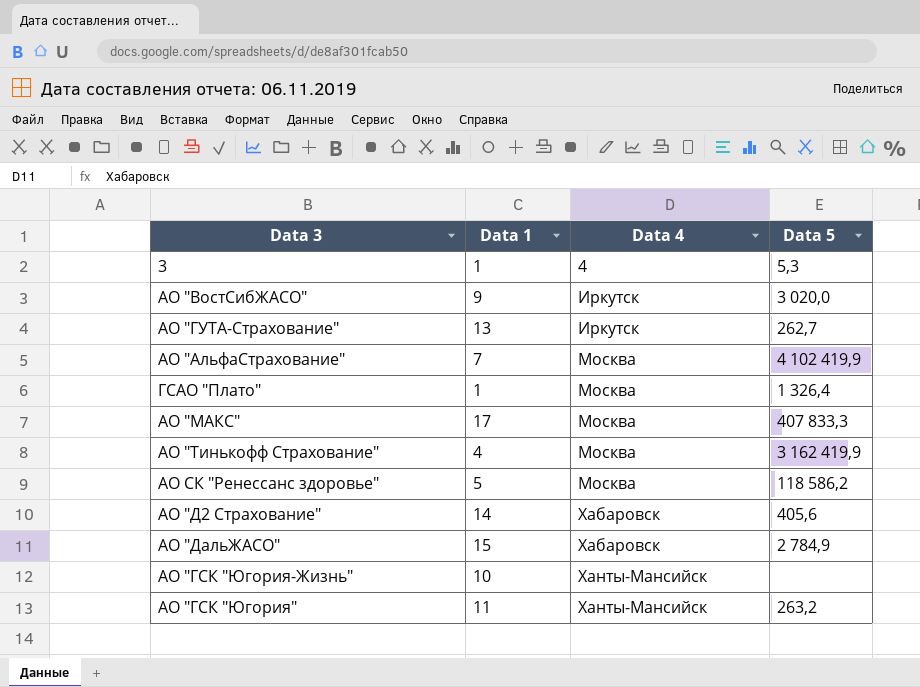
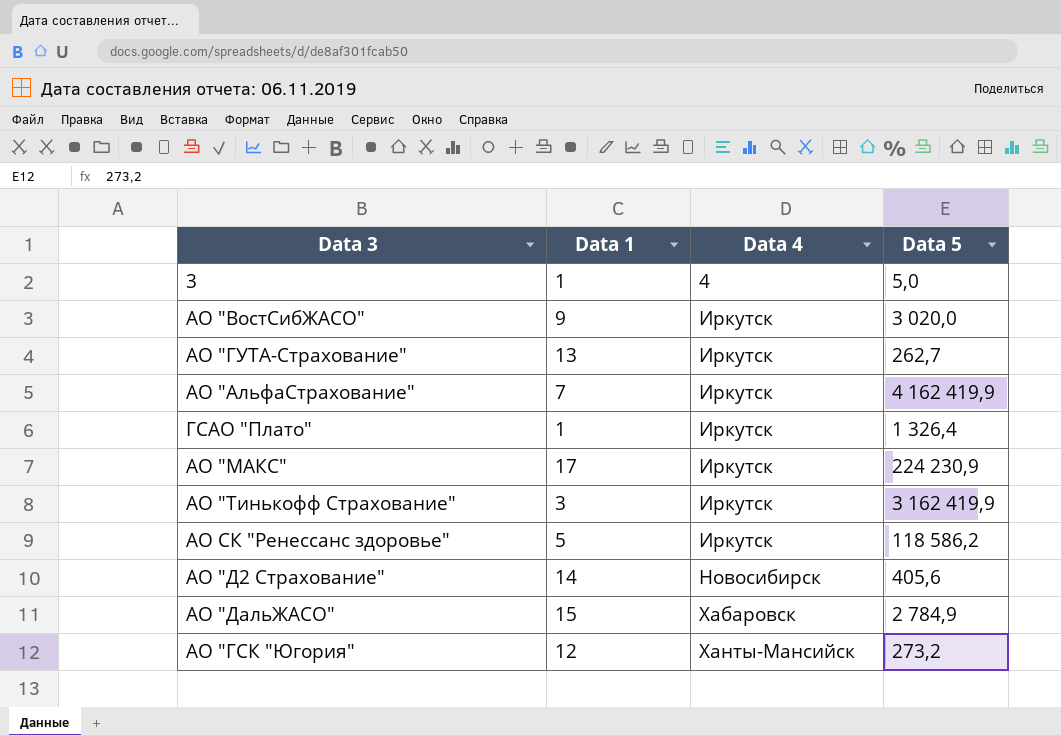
row АО "ГСК "Югория-Жизнь": 10 | Ханты-Мансийск | none -> none
3 | Data 5: 5,3 -> 5,0
АО "АльфаСтрахование" | Data 4: Москва -> Иркутск
АО "АльфаСтрахование" | Data 5: 4 102 419,9 -> 4 162 419,9
ГСАО "Плато" | Data 4: Москва -> Иркутск
АО "МАКС" | Data 4: Москва -> Иркутск
АО "МАКС" | Data 5: 407 833,3 -> 224 230,9
АО "Тинькофф Страхование" | Data 1: 4 -> 3
АО "Тинькофф Страхование" | Data 4: Москва -> Иркутск
АО СК "Ренессанс здоровье" | Data 4: Москва -> Иркутск
АО "Д2 Страхование" | Data 4: Хабаровск -> Новосибирск
АО "ГСК "Югория" | Data 1: 11 -> 12
АО "ГСК "Югория" | Data 5: 263,2 -> 273,2

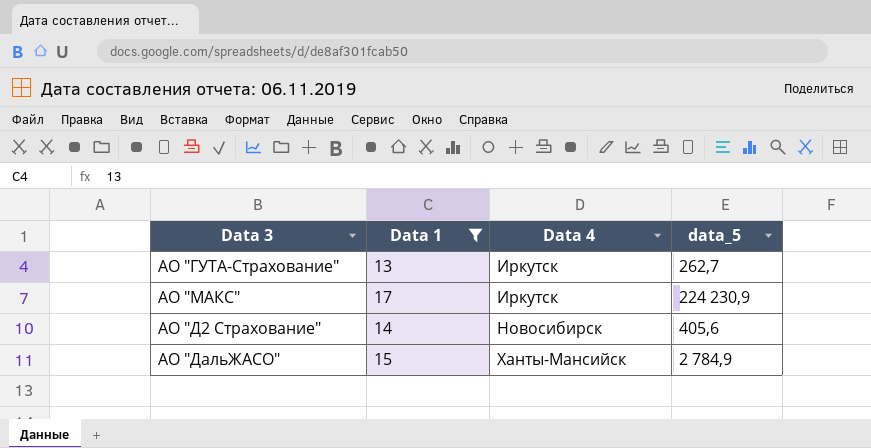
filter: none -> Data 1 >= 13
column name: Data 5 -> data_5
АО "ДальЖАСО" | Data 4: Хабаровск -> Ханты-Мансийск

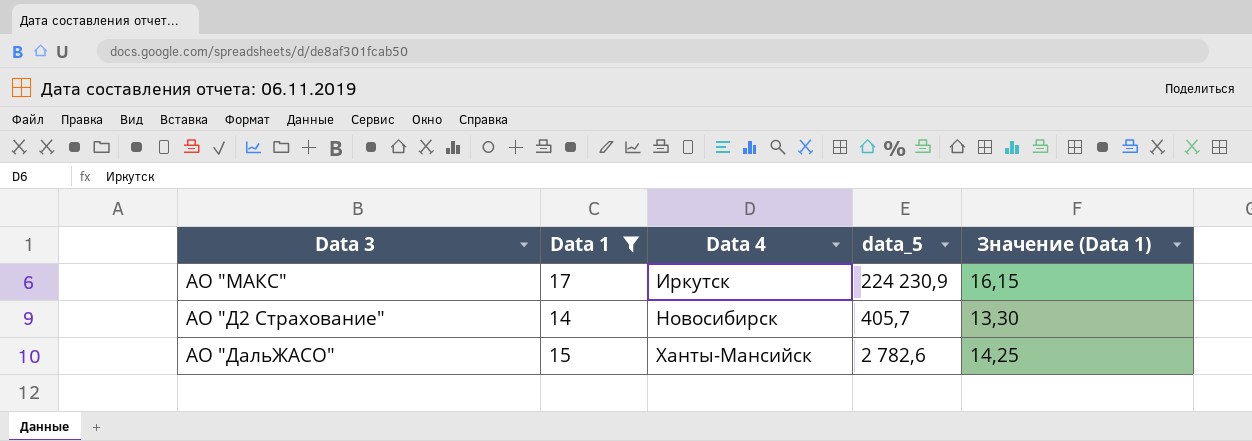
column Значение (Data 1) | formula: none -> [Data 1] * 0,95
row АО "ГУТА-Страхование": 13 | Иркутск | 262,7 -> none
АО "Д2 Страхование" | data_5: 405,6 -> 405,7
АО "ДальЖАСО" | data_5: 2 784,9 -> 2 782,6

